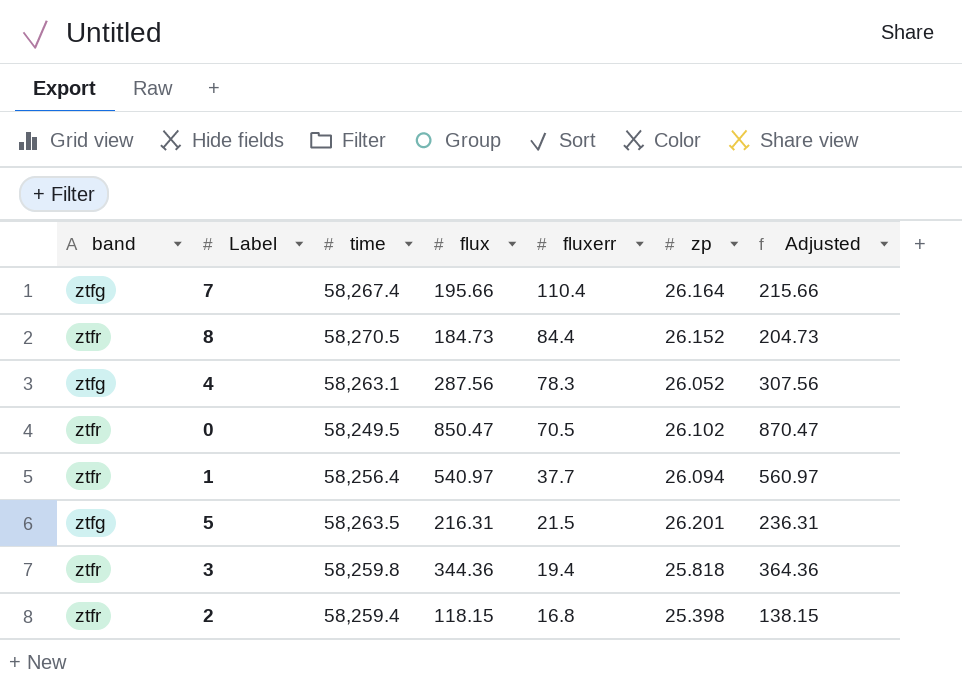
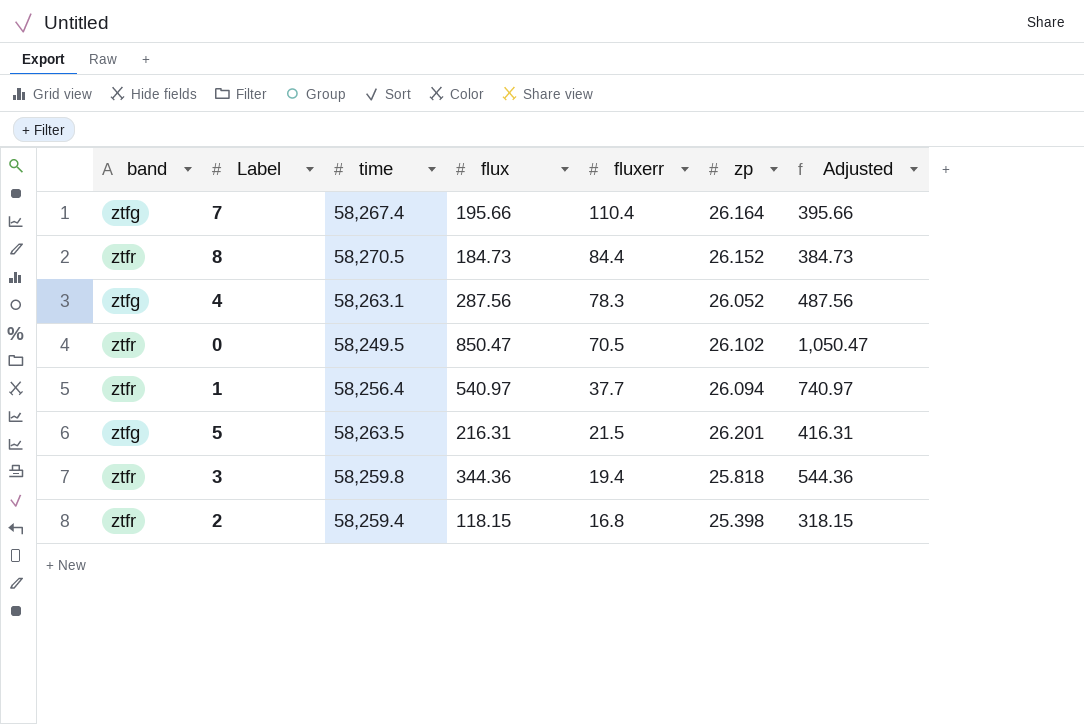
column Adjusted | formula: [flux] + 20 -> [flux] + 200

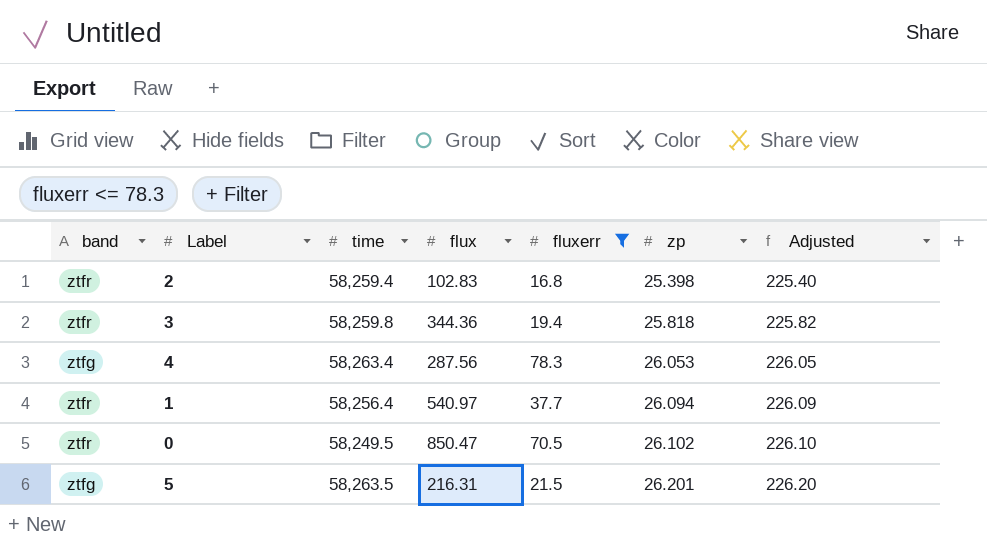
filter: none -> fluxerr <= 78.3
row order: fluxerr descending -> zp ascending
column Adjusted | formula: [flux] + 200 -> [zp] + 200
2 | flux: 118.15 -> 102.83
4 | time: 58,263.1 -> 58,263.4
4 | zp: 26.052 -> 26.053

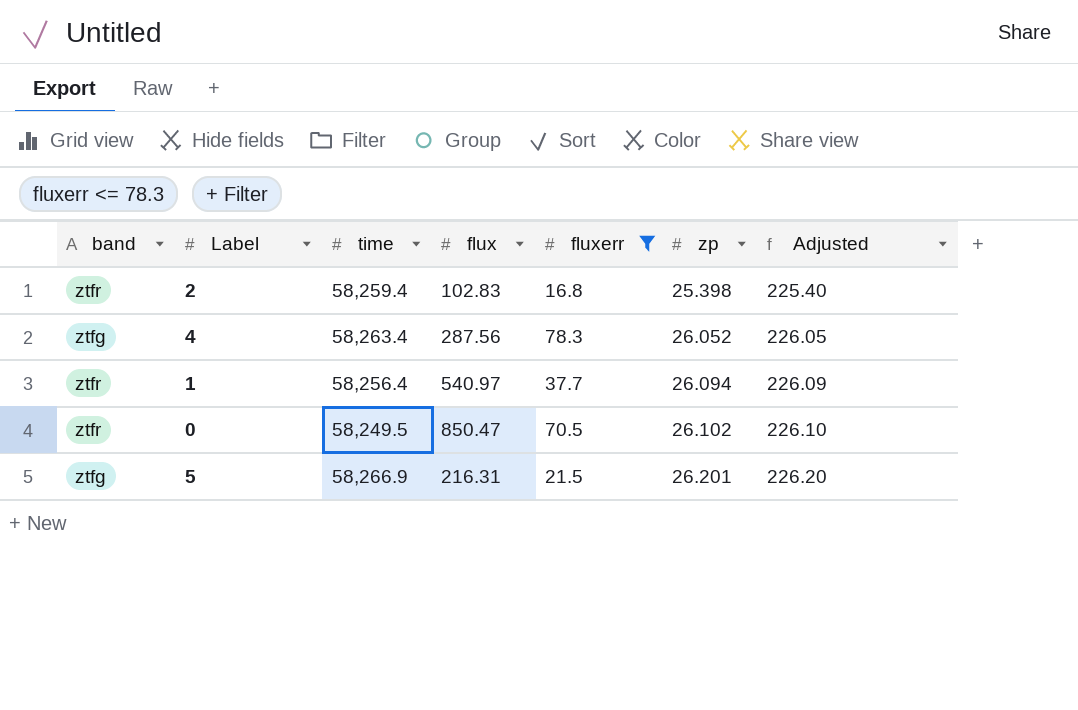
row 3: ztfr | 58,259.8 | 344.36 | 19.4 | 25.818 | 225.82 -> none
4 | zp: 26.053 -> 26.052
5 | time: 58,263.5 -> 58,266.9

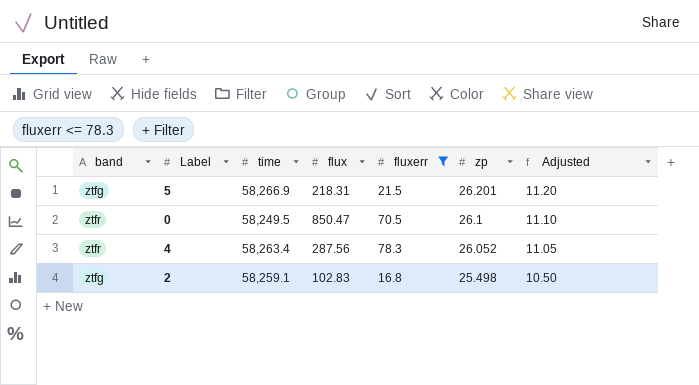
row order: zp ascending -> zp descending
column Adjusted | formula: [zp] + 200 -> [zp] - 15
row 1: ztfr | 58,256.4 | 540.97 | 37.7 | 26.094 | 226.09 -> none
5 | flux: 216.31 -> 218.31
0 | zp: 26.102 -> 26.1
4 | band: ztfg -> ztfr
2 | band: ztfr -> ztfg
2 | time: 58,259.4 -> 58,259.1
2 | zp: 25.398 -> 25.498

